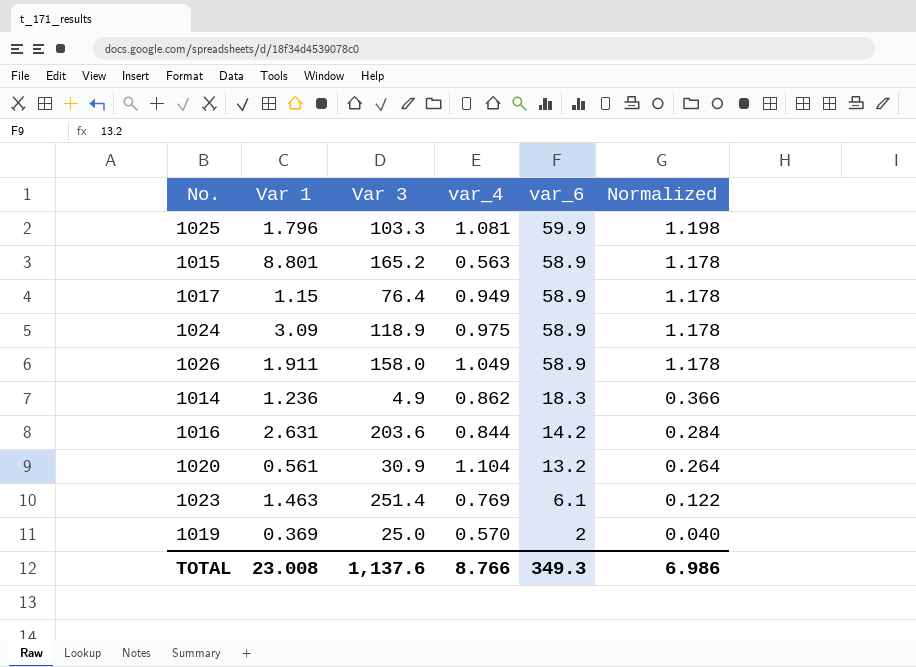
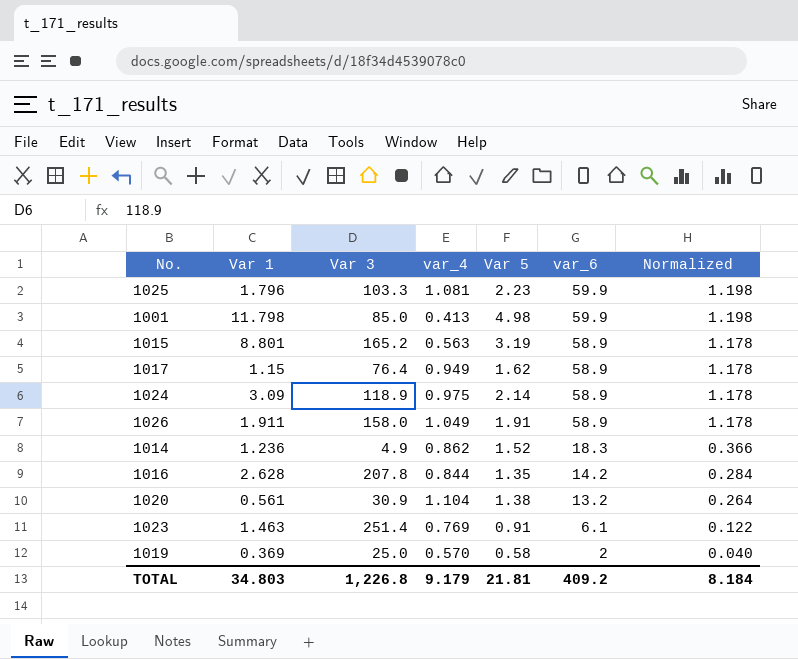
column Var 5 | position: none -> 5
row 1001: none -> 11.798 | 85.0 | 0.413 | 4.98 | 59.9 | 1.198
1016 | Var 1: 2.631 -> 2.628
1016 | Var 3: 203.6 -> 207.8
TOTAL | Var 1: 23.008 -> 34.803
TOTAL | Var 3: 1,137.6 -> 1,226.8
TOTAL | var_4: 8.766 -> 9.179
TOTAL | var_6: 349.3 -> 409.2
TOTAL | Normalized: 6.986 -> 8.184

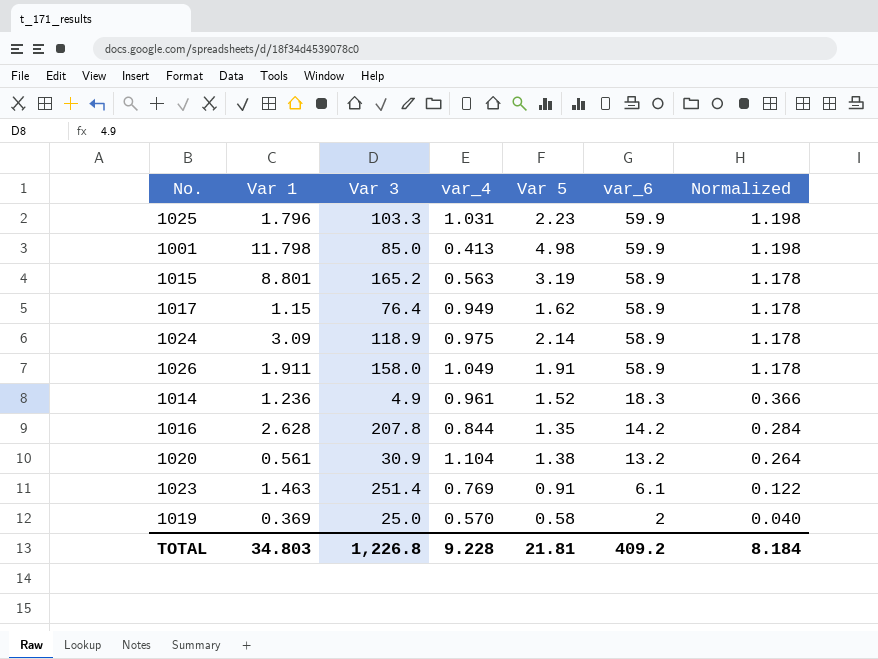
1025 | var_4: 1.081 -> 1.031
1014 | var_4: 0.862 -> 0.961
TOTAL | var_4: 9.179 -> 9.228

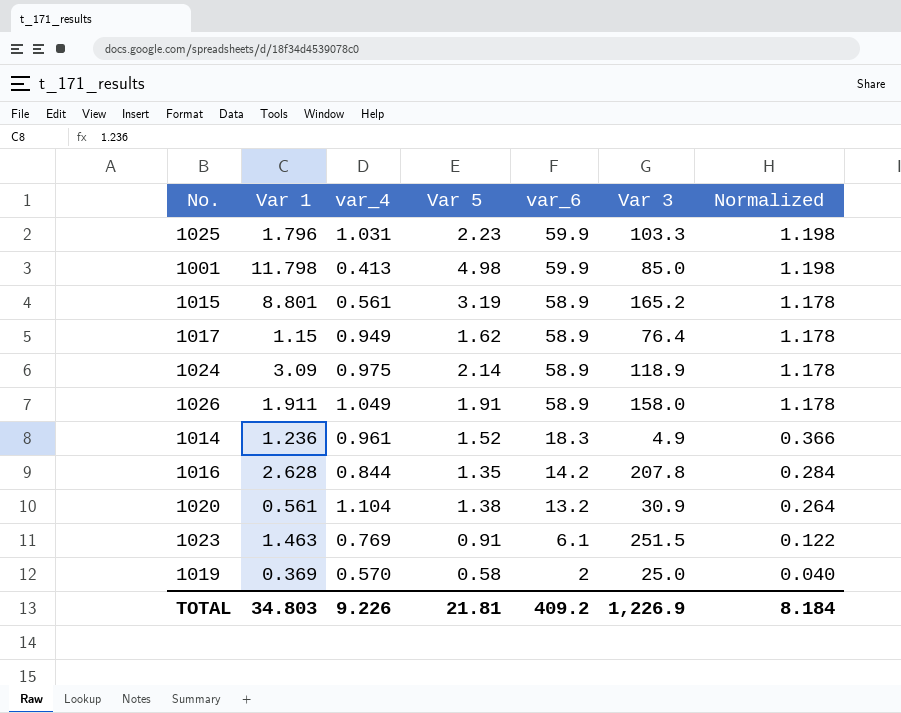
column Var 3 | position: 3 -> 6
1015 | var_4: 0.563 -> 0.561
1023 | Var 3: 251.4 -> 251.5
TOTAL | var_4: 9.228 -> 9.226
TOTAL | Var 3: 1,226.8 -> 1,226.9

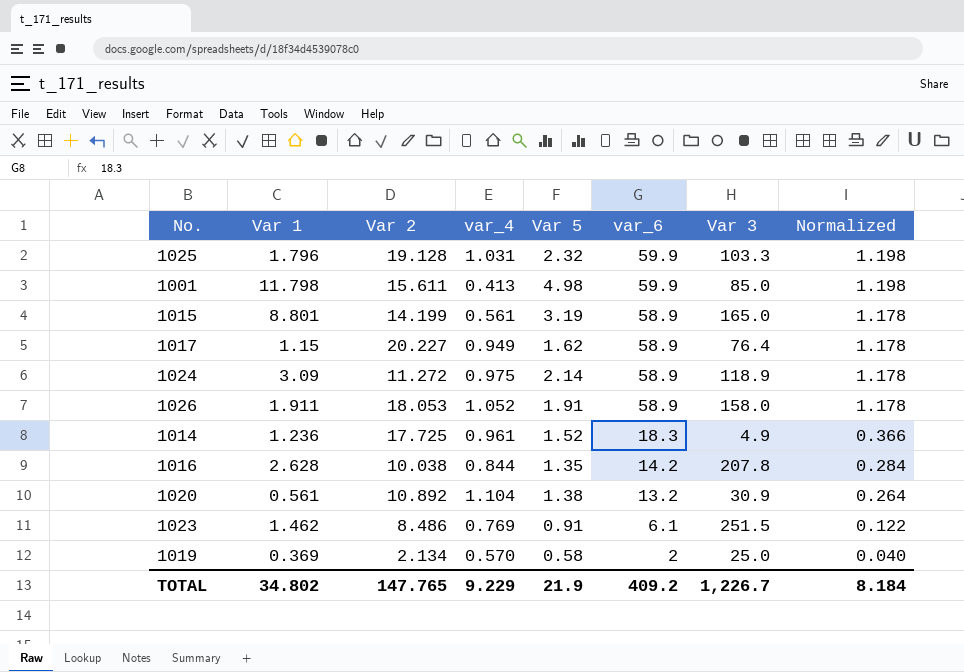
column Var 2 | position: none -> 3
1025 | Var 5: 2.23 -> 2.32
1015 | Var 3: 165.2 -> 165.0
1026 | var_4: 1.049 -> 1.052
1023 | Var 1: 1.463 -> 1.462
TOTAL | Var 1: 34.803 -> 34.802
TOTAL | var_4: 9.226 -> 9.229
TOTAL | Var 5: 21.81 -> 21.9
TOTAL | Var 3: 1,226.9 -> 1,226.7

